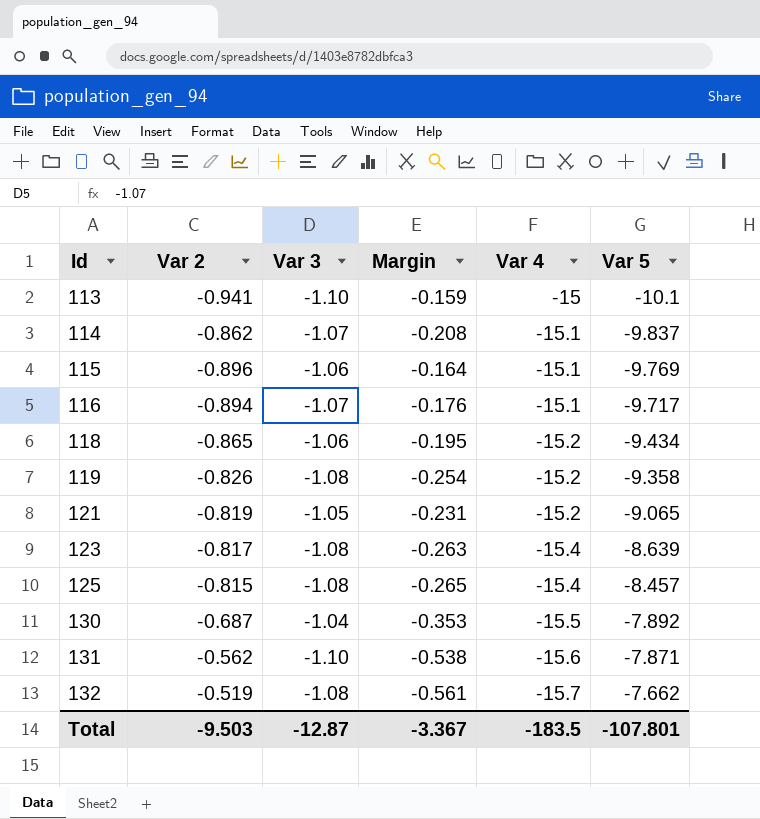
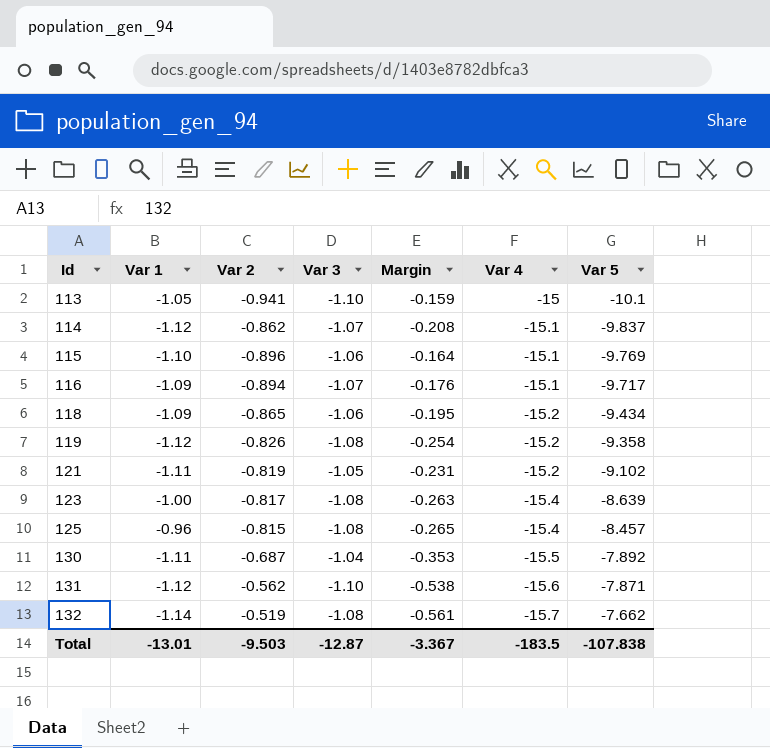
column Var 1 | position: none -> 2
121 | Var 5: -9.065 -> -9.102
Total | Var 5: -107.801 -> -107.838

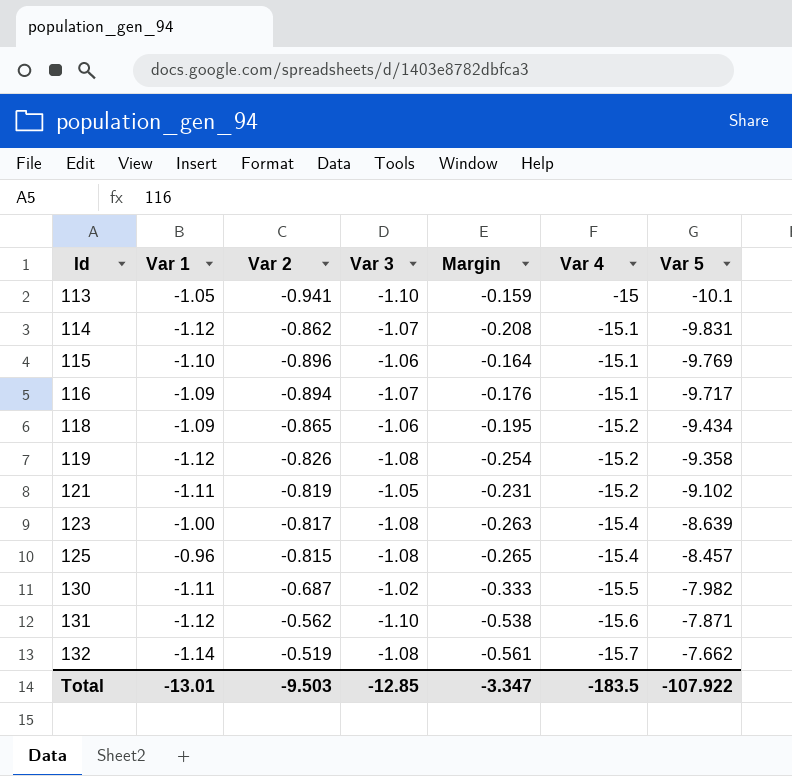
114 | Var 5: -9.837 -> -9.831
130 | Var 3: -1.04 -> -1.02
130 | Margin: -0.353 -> -0.333
130 | Var 5: -7.892 -> -7.982
Total | Var 3: -12.87 -> -12.85
Total | Margin: -3.367 -> -3.347
Total | Var 5: -107.838 -> -107.922

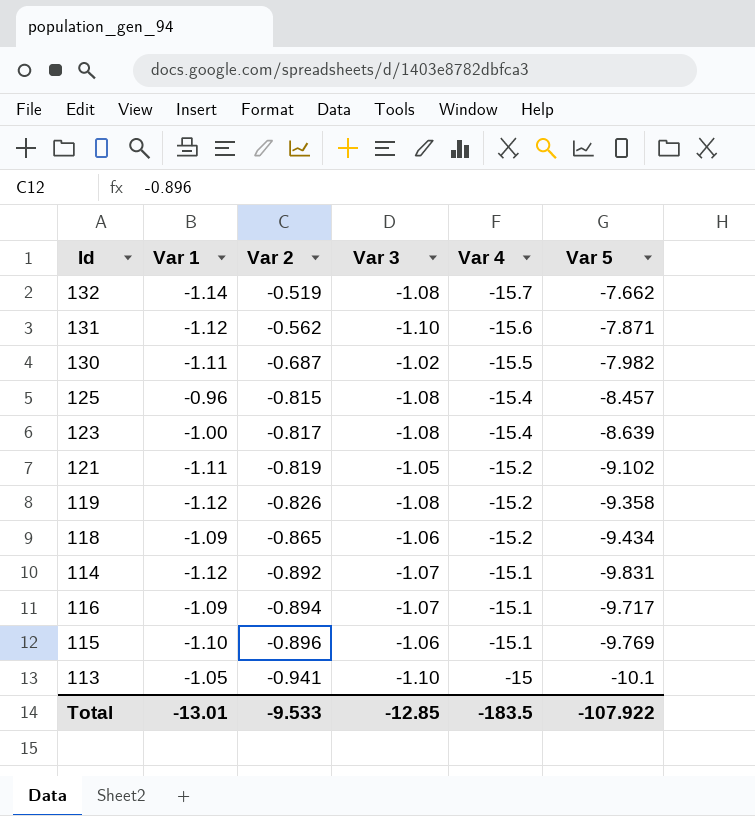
row order: Id ascending -> Var 2 descending
column Margin | formula: [Var 3] - [Var 2] -> none
114 | Var 2: -0.862 -> -0.892
Total | Var 2: -9.503 -> -9.533

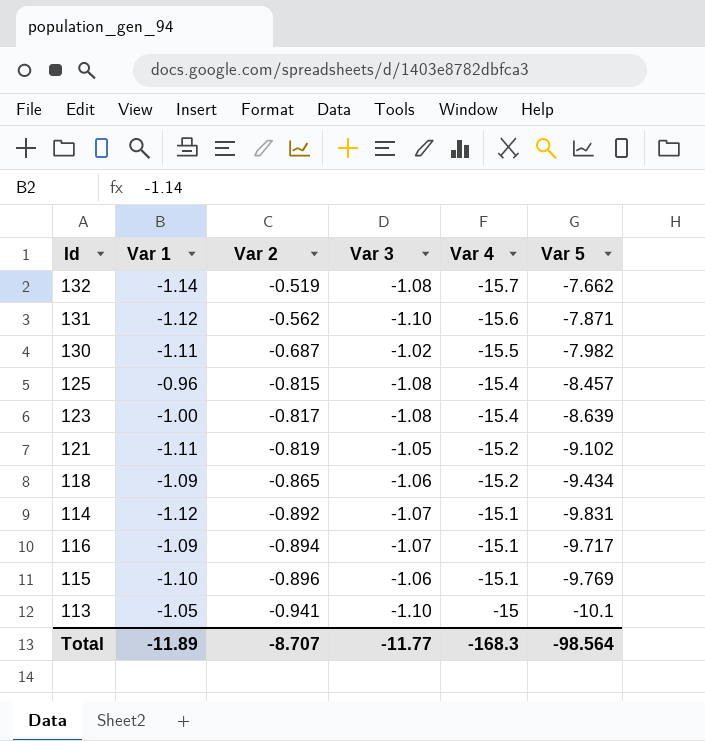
row 119: -1.12 | -0.826 | -1.08 | -15.2 | -9.358 -> none
Total | Var 1: -13.01 -> -11.89
Total | Var 2: -9.533 -> -8.707
Total | Var 3: -12.85 -> -11.77
Total | Var 4: -183.5 -> -168.3
Total | Var 5: -107.922 -> -98.564

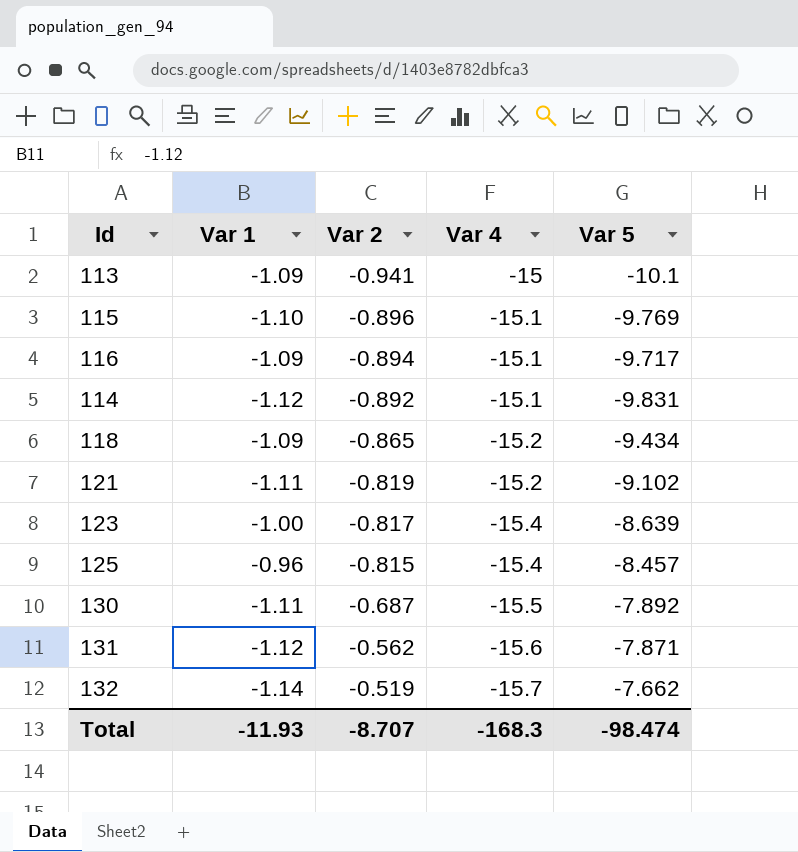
row order: Var 2 descending -> Var 2 ascending
column Var 3 | position: 4 -> none
113 | Var 1: -1.05 -> -1.09
130 | Var 5: -7.982 -> -7.892
Total | Var 1: -11.89 -> -11.93
Total | Var 5: -98.564 -> -98.474

